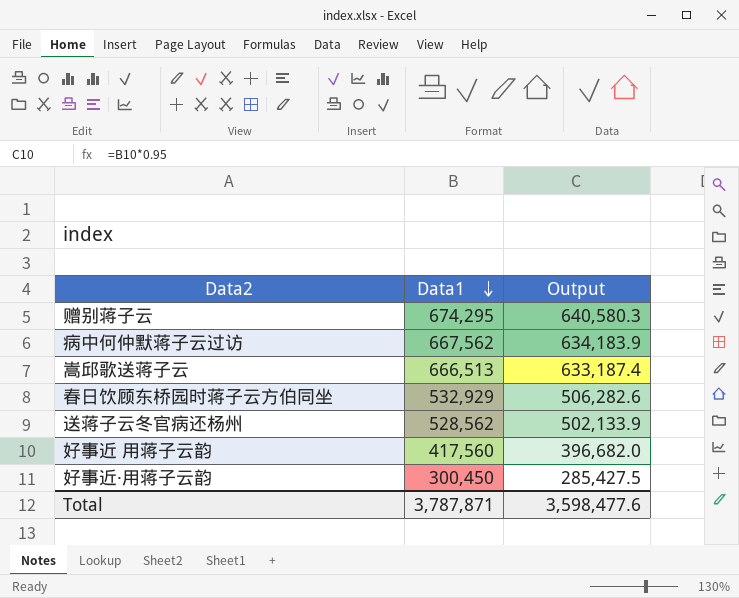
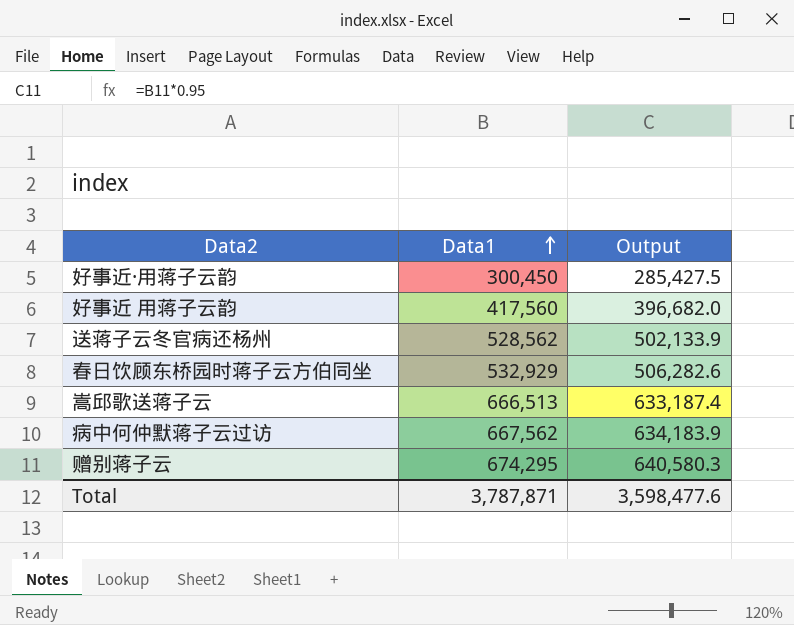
row order: Data1 descending -> Data1 ascending

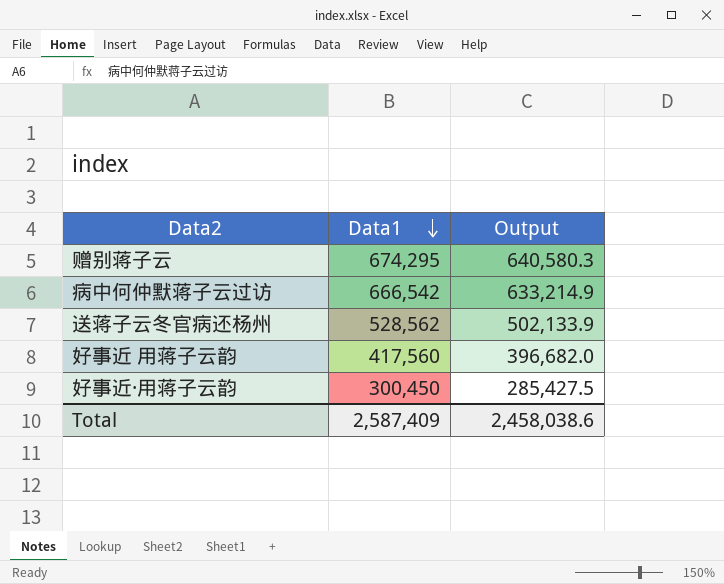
row order: Data1 ascending -> Data1 descending
row 春日饮顾东桥园时蒋子云方伯同坐: 532,929 | 506,282.6 -> none
row 嵩邱歌送蒋子云: 666,513 | 633,187.4 -> none
病中何仲默蒋子云过访 | Data1: 667,562 -> 666,542
病中何仲默蒋子云过访 | Output: 634,183.9 -> 633,214.9
Total | Data1: 3,787,871 -> 2,587,409
Total | Output: 3,598,477.6 -> 2,458,038.6

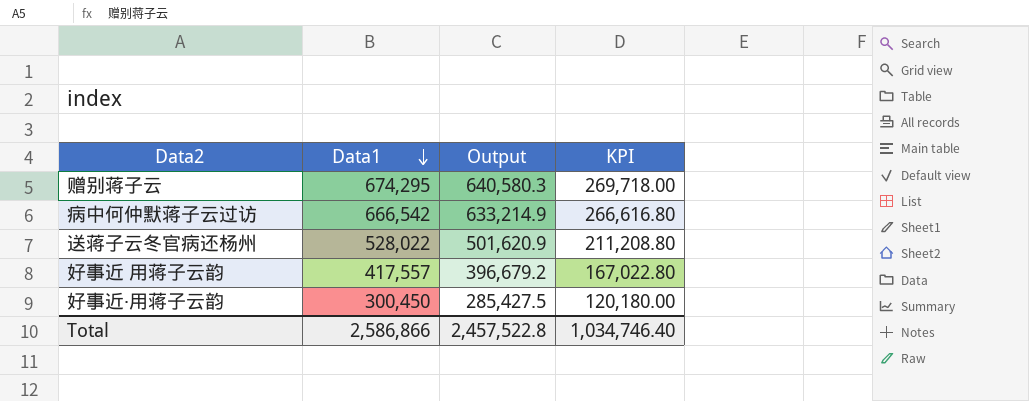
column KPI | formula: none -> [Data1] * 0.4
送蒋子云冬官病还杨州 | Data1: 528,562 -> 528,022
送蒋子云冬官病还杨州 | Output: 502,133.9 -> 501,620.9
好事近 用蒋子云韵 | Data1: 417,560 -> 417,557
好事近 用蒋子云韵 | Output: 396,682.0 -> 396,679.2
Total | Data1: 2,587,409 -> 2,586,866
Total | Output: 2,458,038.6 -> 2,457,522.8

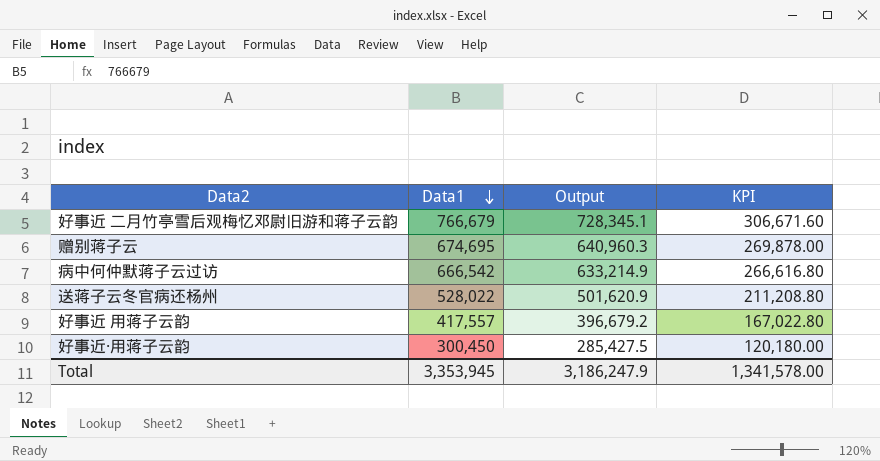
row 好事近 二月竹亭雪后观梅忆邓尉旧游和蒋子云韵: none -> 766,679 | 728,345.1 | 306,671.60
赠别蒋子云 | Data1: 674,295 -> 674,695
赠别蒋子云 | Output: 640,580.3 -> 640,960.3
赠别蒋子云 | KPI: 269,718.00 -> 269,878.00
Total | Data1: 2,586,866 -> 3,353,945
Total | Output: 2,457,522.8 -> 3,186,247.9
Total | KPI: 1,034,746.40 -> 1,341,578.00

